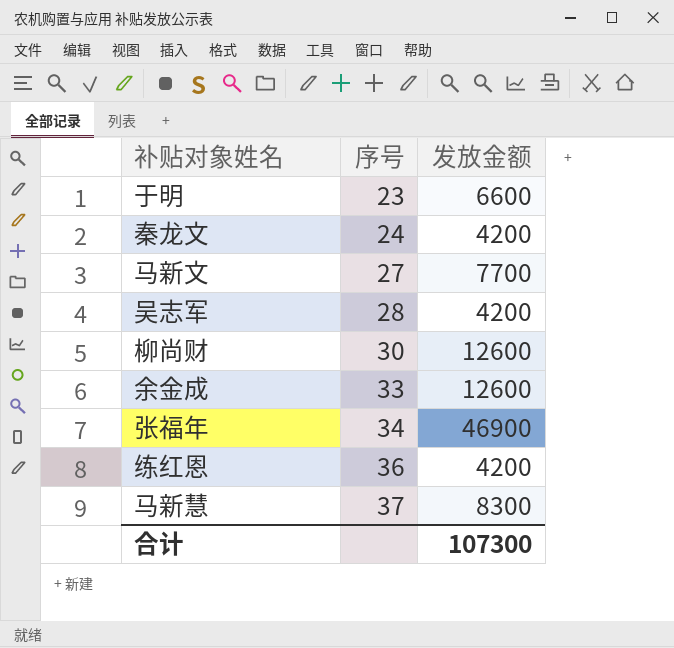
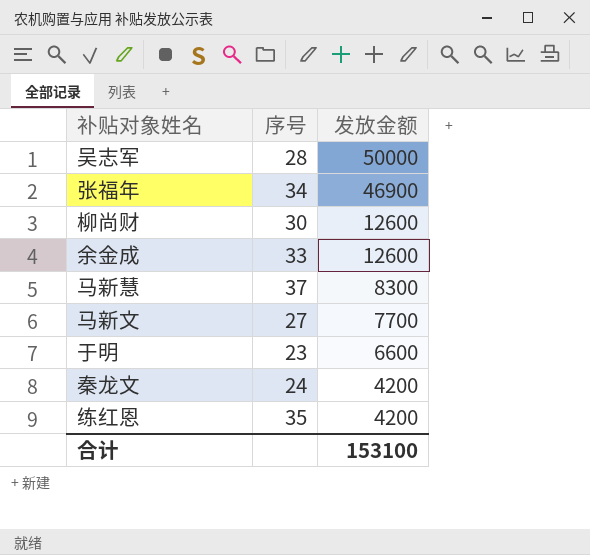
row order: 序号 ascending -> 发放金额 descending
吴志军 | 发放金额: 4200 -> 50000
练红恩 | 序号: 36 -> 35
合计 | 发放金额: 107300 -> 153100

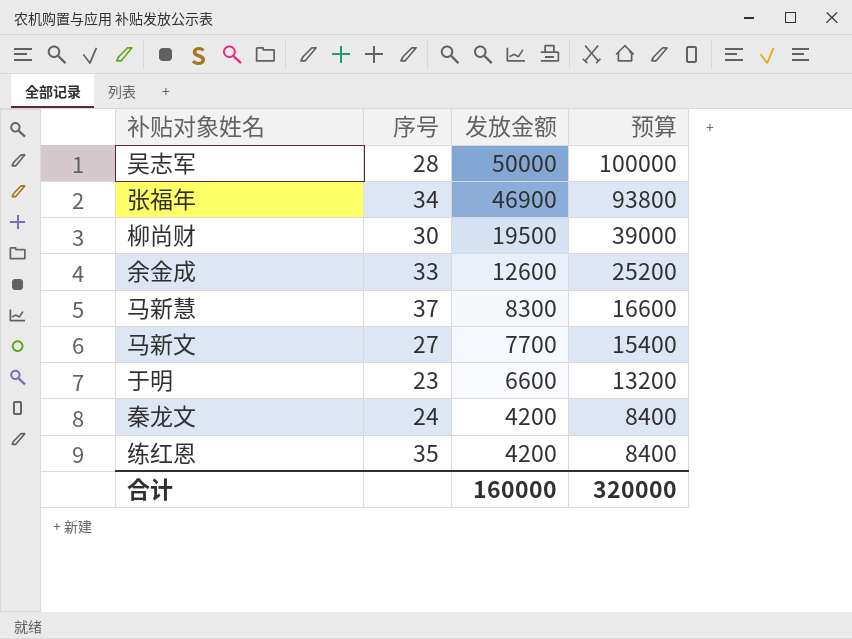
column 预算 | formula: none -> [发放金额] * 2
柳尚财 | 发放金额: 12600 -> 19500
合计 | 发放金额: 153100 -> 160000

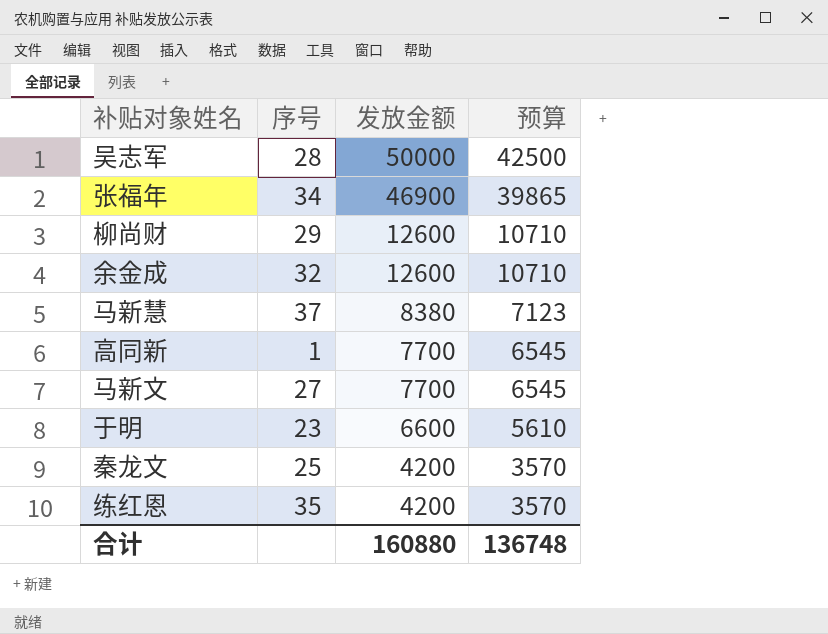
column 预算 | formula: [发放金额] * 2 -> [发放金额] * 0.85
柳尚财 | 序号: 30 -> 29
柳尚财 | 发放金额: 19500 -> 12600
余金成 | 序号: 33 -> 32
马新慧 | 发放金额: 8300 -> 8380
row 高同新: none -> 1 | 7700 | 6545
秦龙文 | 序号: 24 -> 25
合计 | 发放金额: 160000 -> 160880
合计 | 预算: 320000 -> 136748

